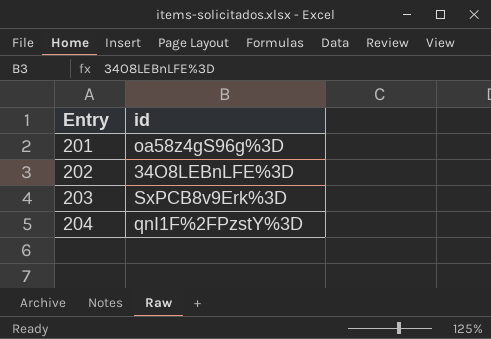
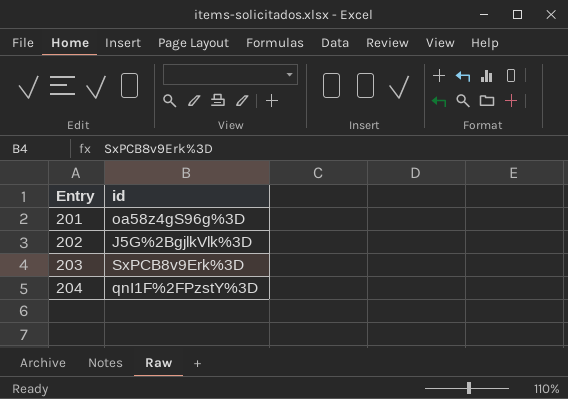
202 | id: 34O8LEBnLFE%3D -> J5G%2BgjlkVlk%3D

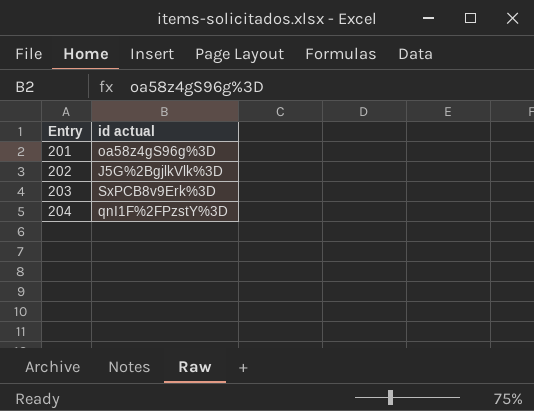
column name: id -> id actual

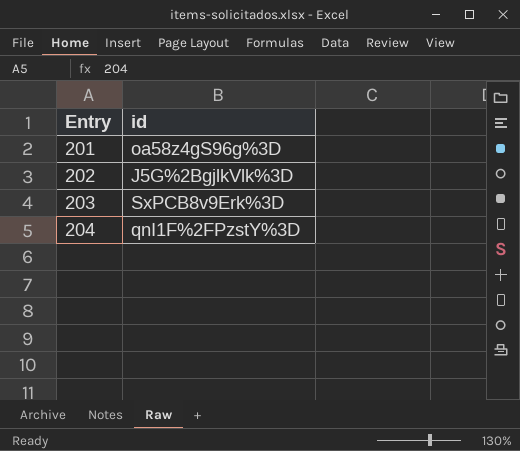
column name: id actual -> id

